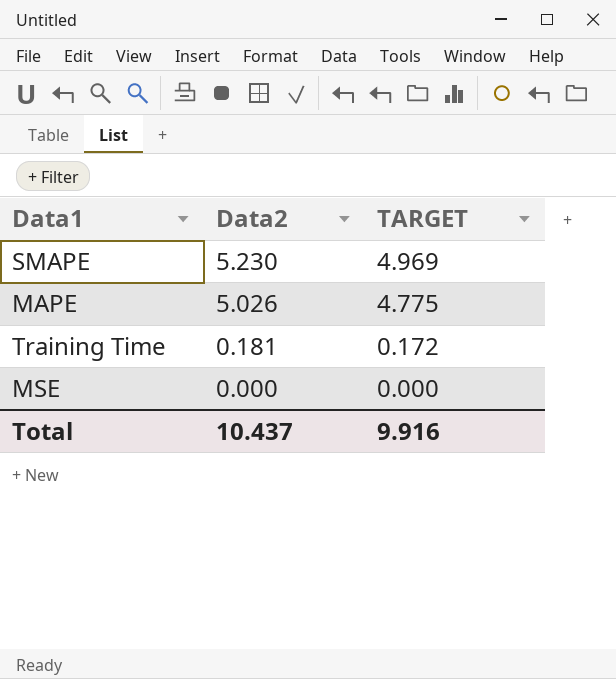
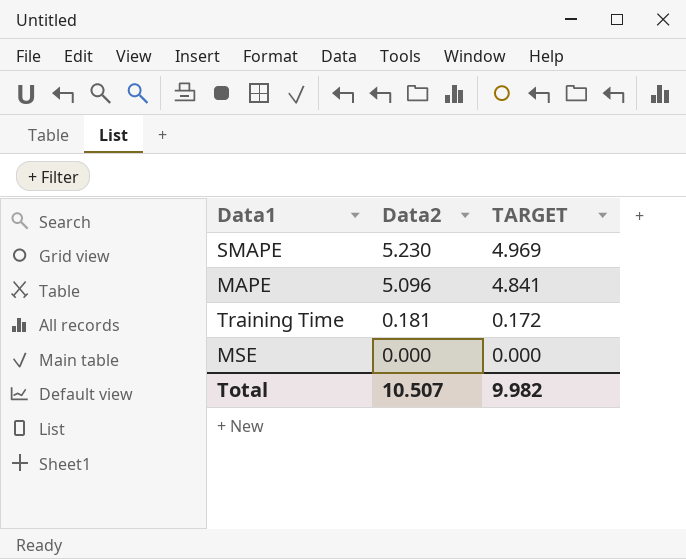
MAPE | Data2: 5.026 -> 5.096
MAPE | TARGET: 4.775 -> 4.841
Total | Data2: 10.437 -> 10.507
Total | TARGET: 9.916 -> 9.982

